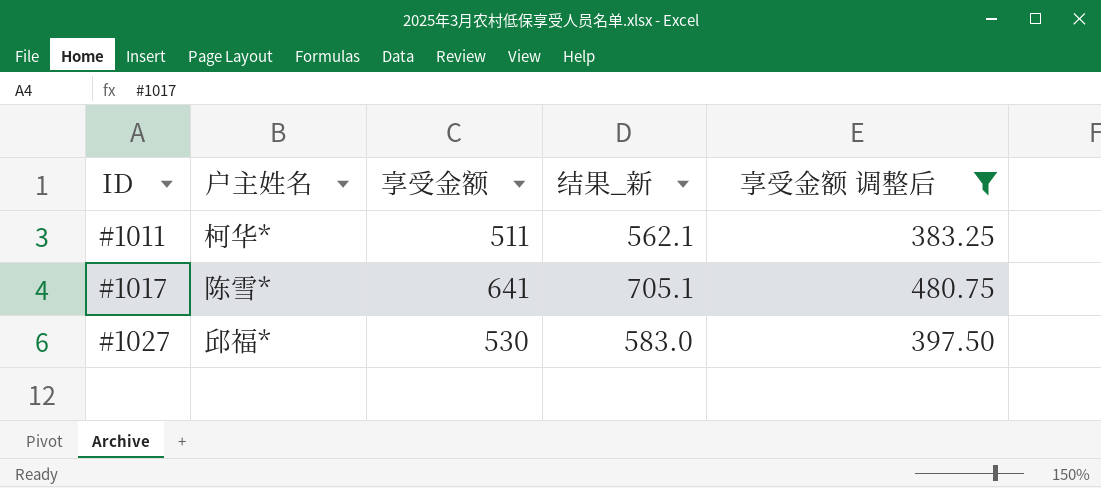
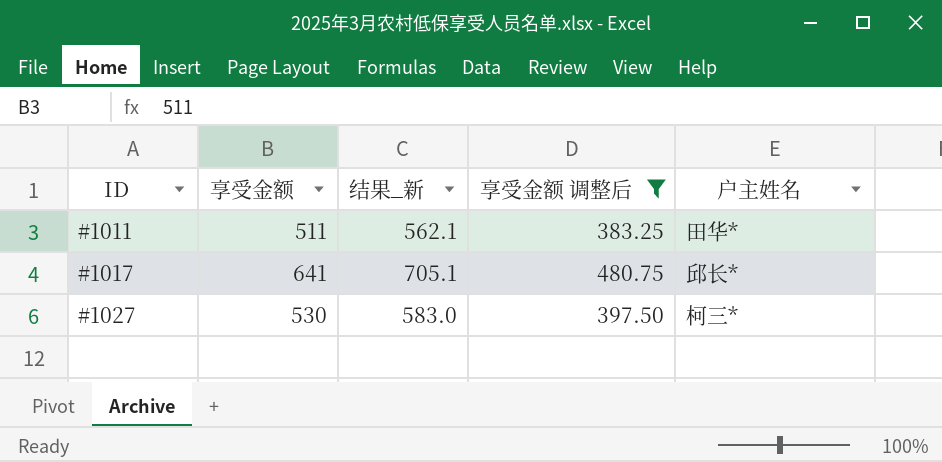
column 户主姓名 | position: 2 -> 5
#1011 | 户主姓名: 柯华* -> 田华*
#1017 | 户主姓名: 陈雪* -> 邱长*
#1027 | 户主姓名: 邱福* -> 柯三*

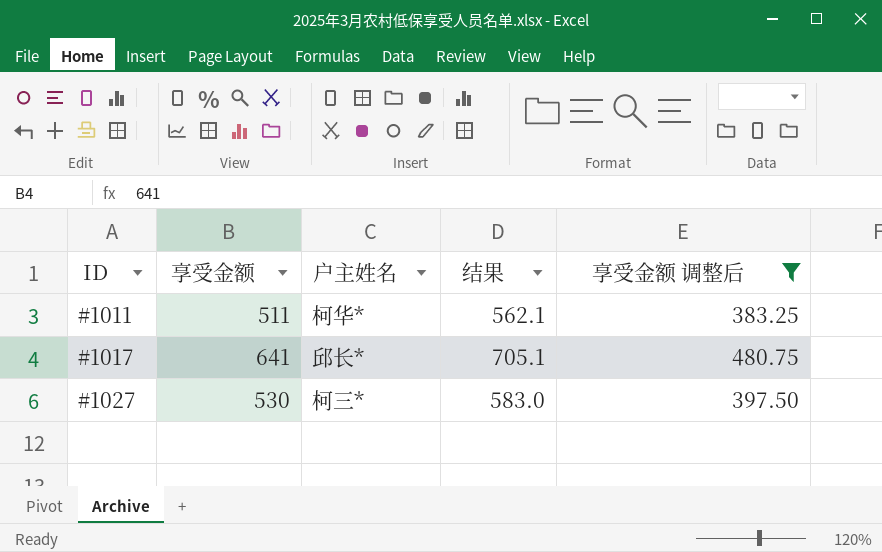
column 户主姓名 | position: 5 -> 3
column name: 结果_新 -> 结果
#1011 | 户主姓名: 田华* -> 柯华*

